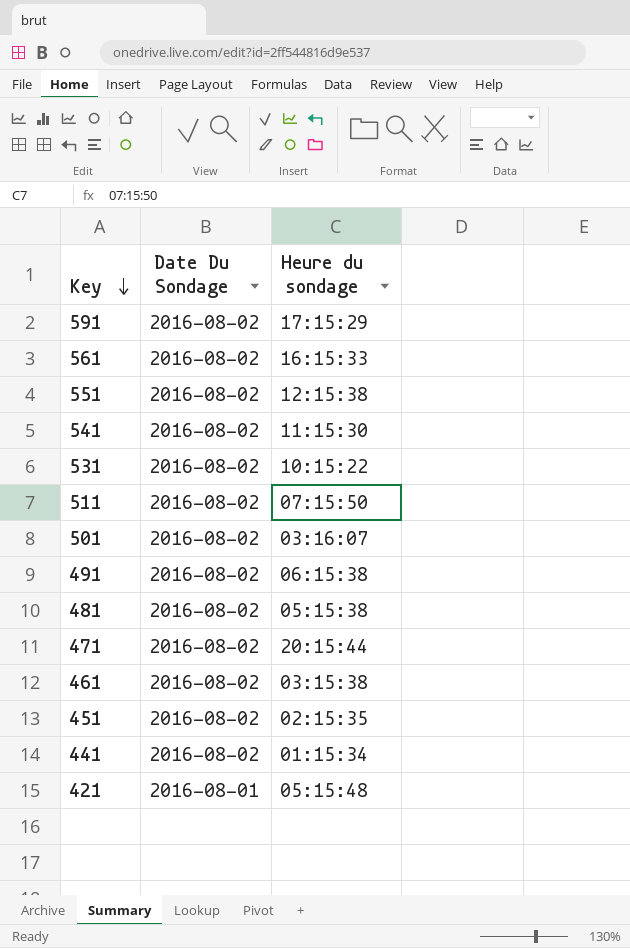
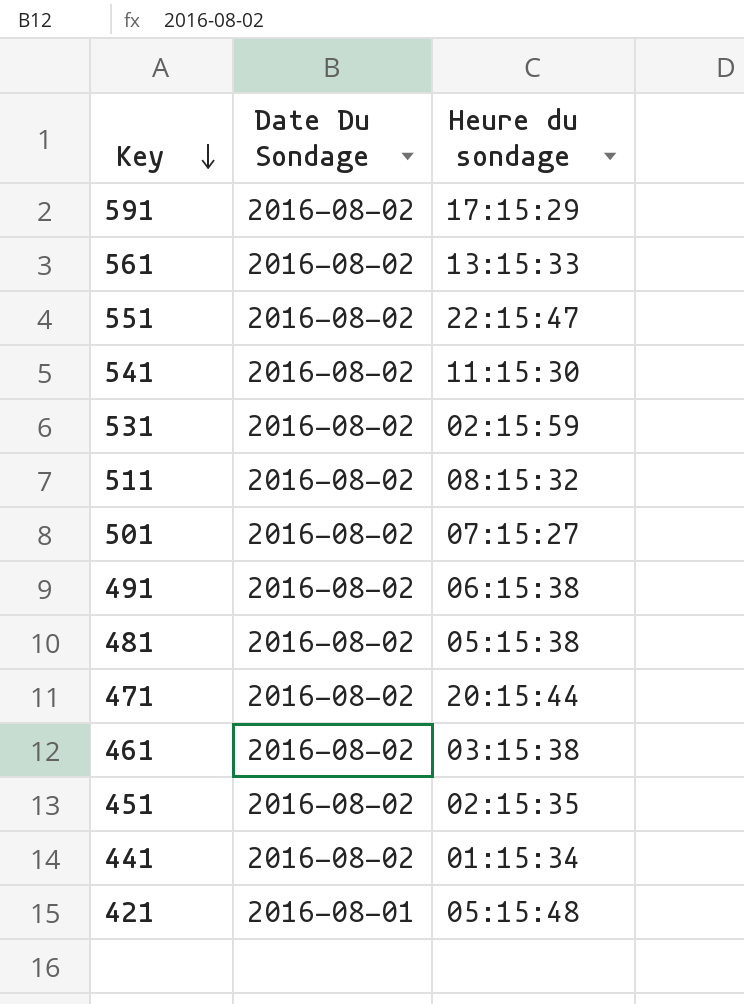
561 | Heure du sondage: 16:15:33 -> 13:15:33
551 | Heure du sondage: 12:15:38 -> 22:15:47
531 | Heure du sondage: 10:15:22 -> 02:15:59
511 | Heure du sondage: 07:15:50 -> 08:15:32
501 | Heure du sondage: 03:16:07 -> 07:15:27

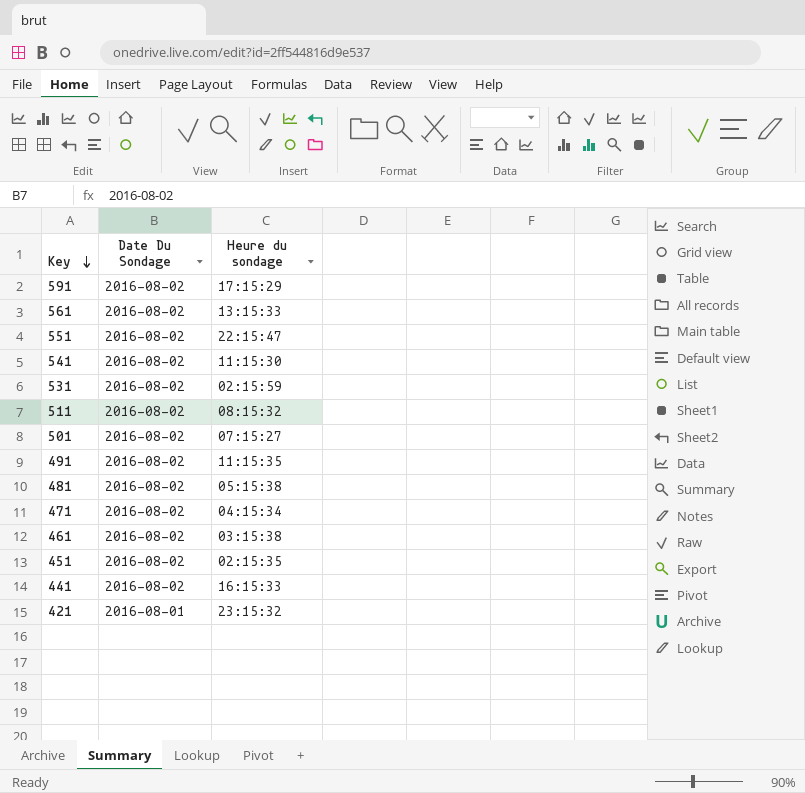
491 | Heure du sondage: 06:15:38 -> 11:15:35
471 | Heure du sondage: 20:15:44 -> 04:15:34
441 | Heure du sondage: 01:15:34 -> 16:15:33
421 | Heure du sondage: 05:15:48 -> 23:15:32

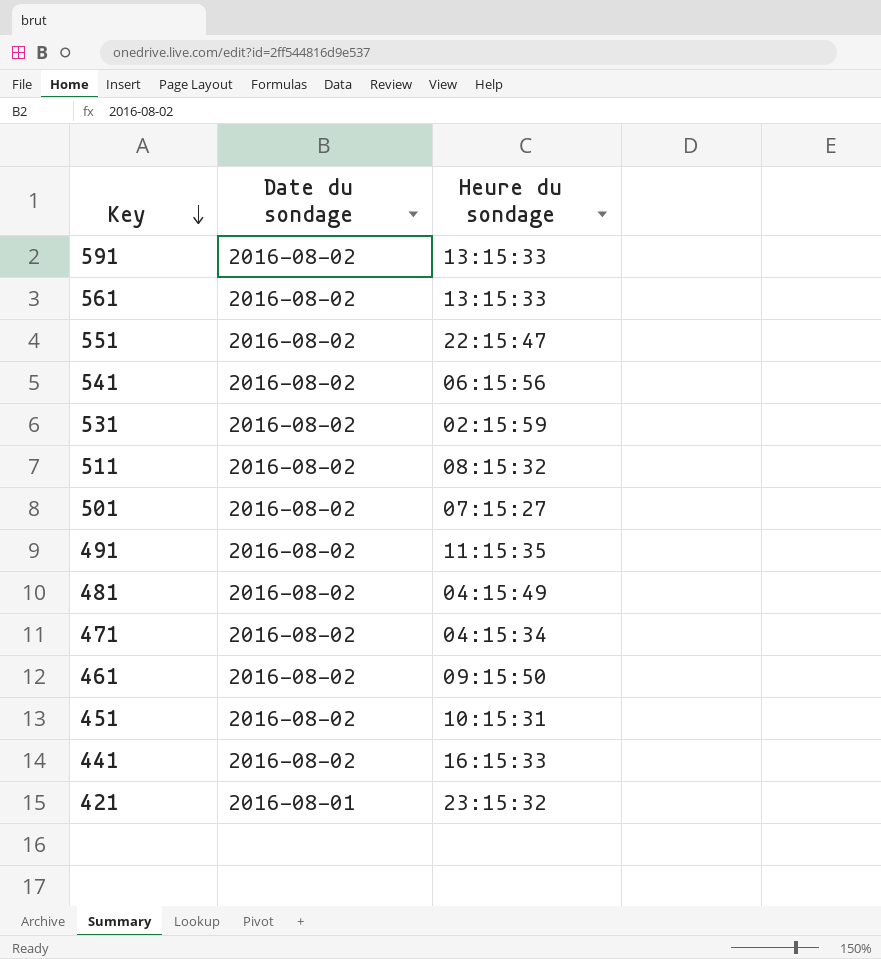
column name: Date Du Sondage -> Date du sondage
591 | Heure du sondage: 17:15:29 -> 13:15:33
541 | Heure du sondage: 11:15:30 -> 06:15:56
481 | Heure du sondage: 05:15:38 -> 04:15:49
461 | Heure du sondage: 03:15:38 -> 09:15:50
451 | Heure du sondage: 02:15:35 -> 10:15:31

